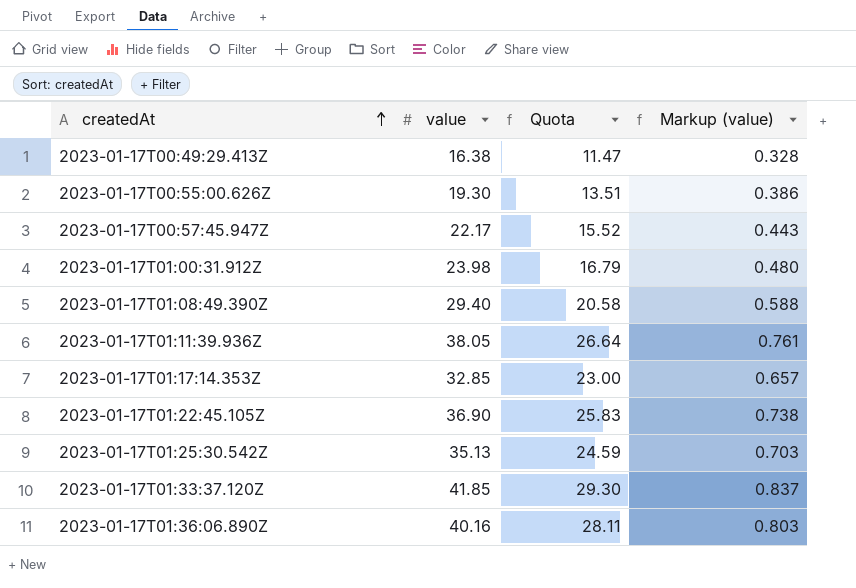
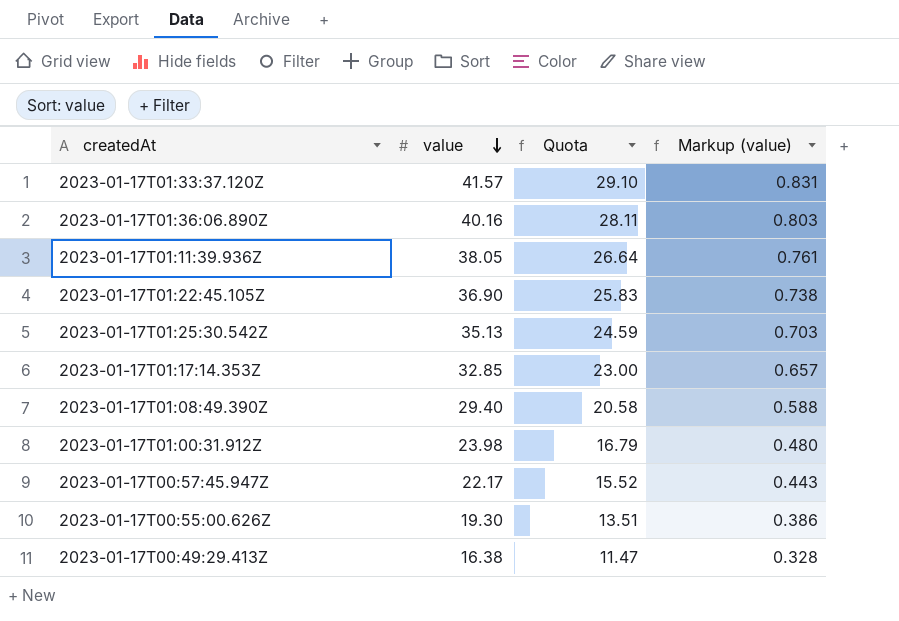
row order: createdAt ascending -> value descending
2023-01-17T01:33:37.120Z | value: 41.85 -> 41.57
2023-01-17T01:33:37.120Z | Quota: 29.30 -> 29.10
2023-01-17T01:33:37.120Z | Markup (value): 0.837 -> 0.831

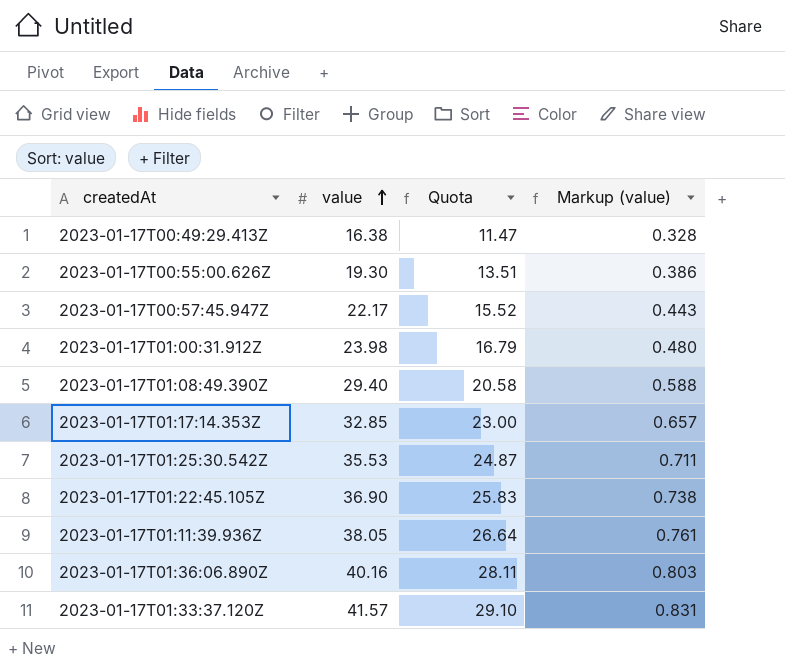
row order: value descending -> value ascending
2023-01-17T01:25:30.542Z | value: 35.13 -> 35.53
2023-01-17T01:25:30.542Z | Quota: 24.59 -> 24.87
2023-01-17T01:25:30.542Z | Markup (value): 0.703 -> 0.711

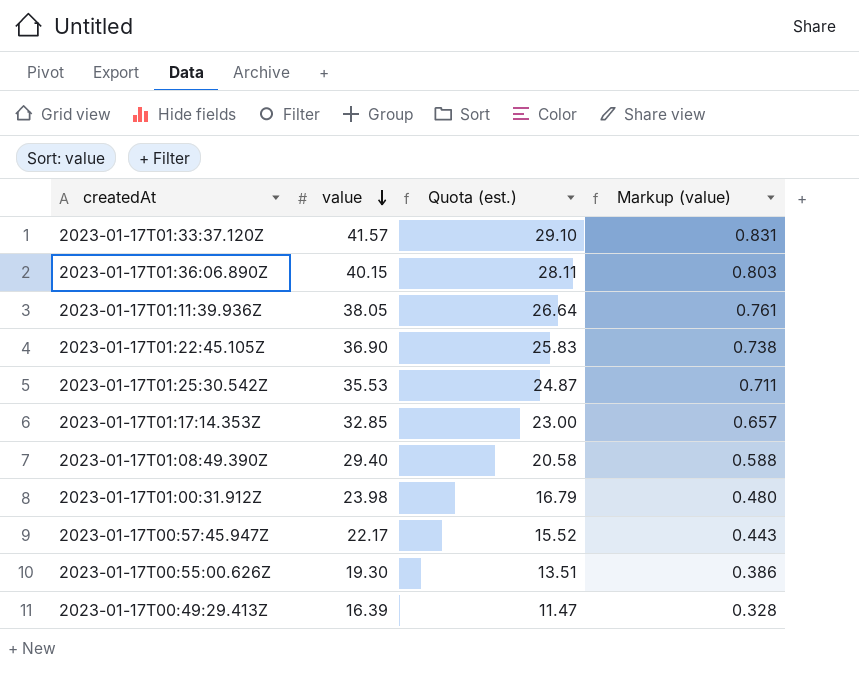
row order: value ascending -> value descending
column name: Quota -> Quota (est.)
2023-01-17T01:36:06.890Z | value: 40.16 -> 40.15
2023-01-17T00:49:29.413Z | value: 16.38 -> 16.39

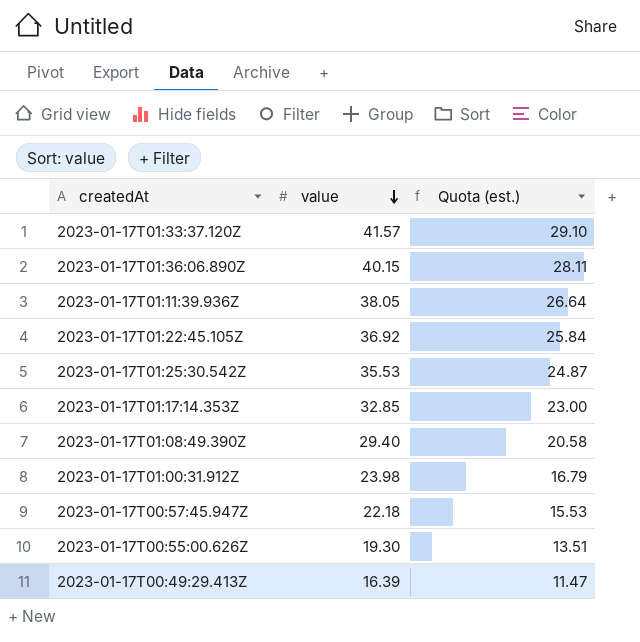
column Markup (value) | formula: [value] * 0.02 -> none
2023-01-17T01:22:45.105Z | value: 36.90 -> 36.92
2023-01-17T01:22:45.105Z | Quota (est.): 25.83 -> 25.84
2023-01-17T00:57:45.947Z | value: 22.17 -> 22.18
2023-01-17T00:57:45.947Z | Quota (est.): 15.52 -> 15.53

